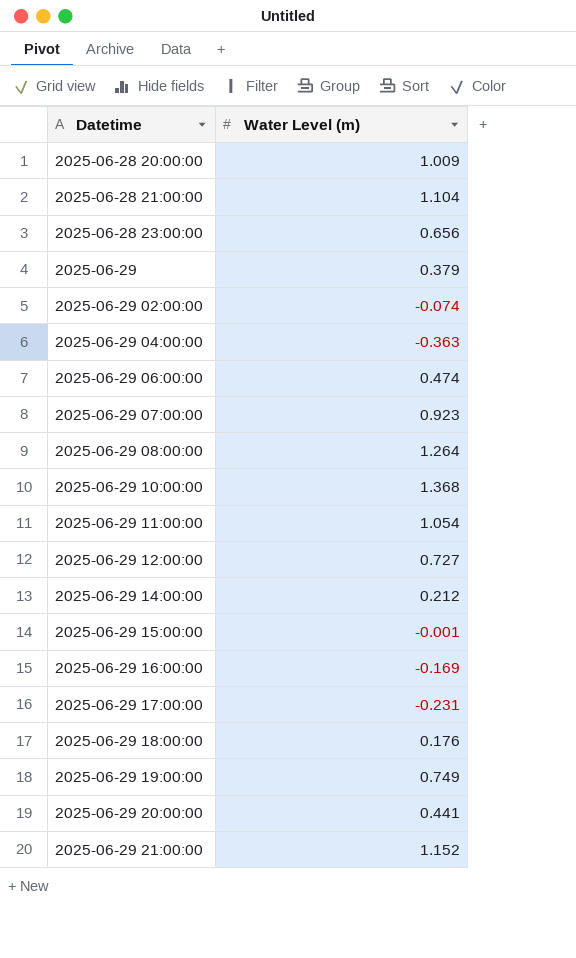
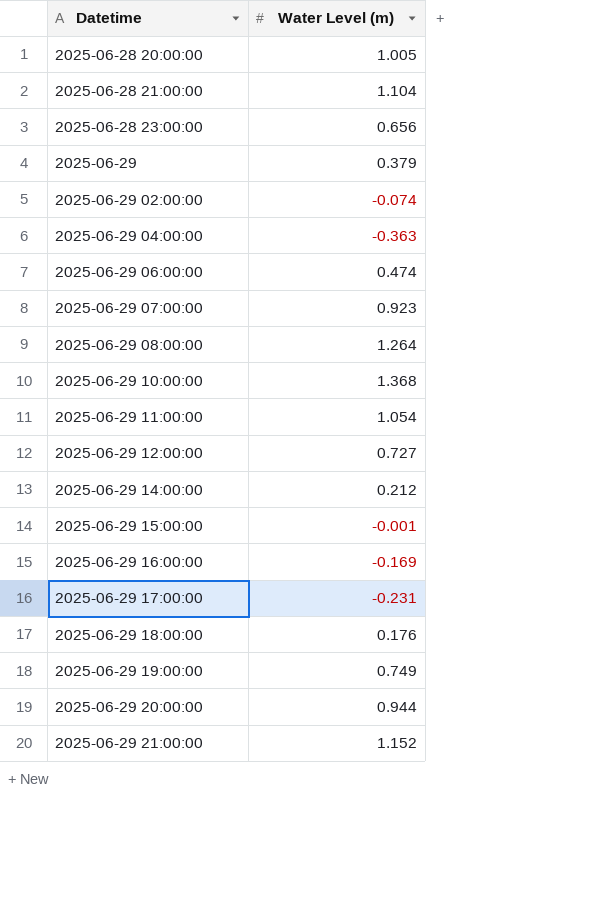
2025-06-28 20:00:00 | Water Level (m): 1.009 -> 1.005
2025-06-29 20:00:00 | Water Level (m): 0.441 -> 0.944

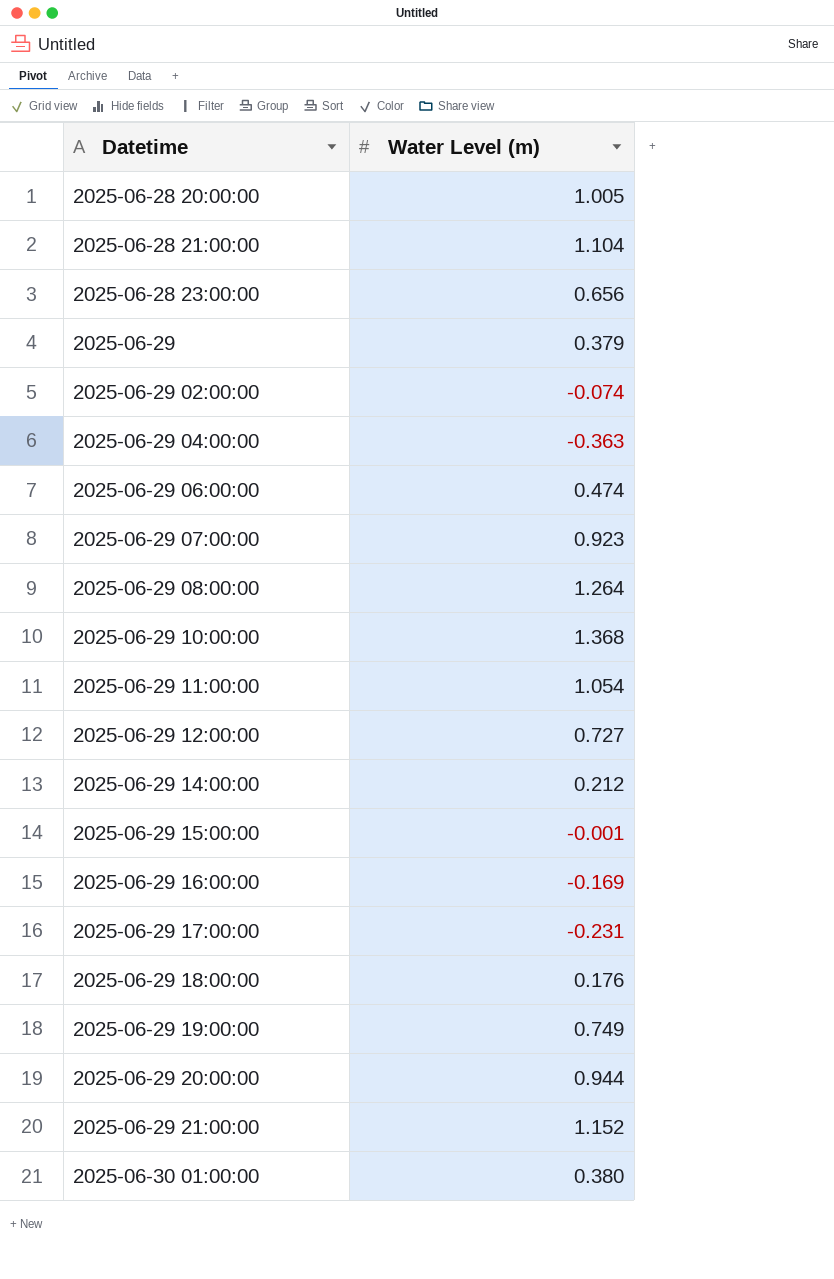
row 2025-06-30 01:00:00: none -> 0.380

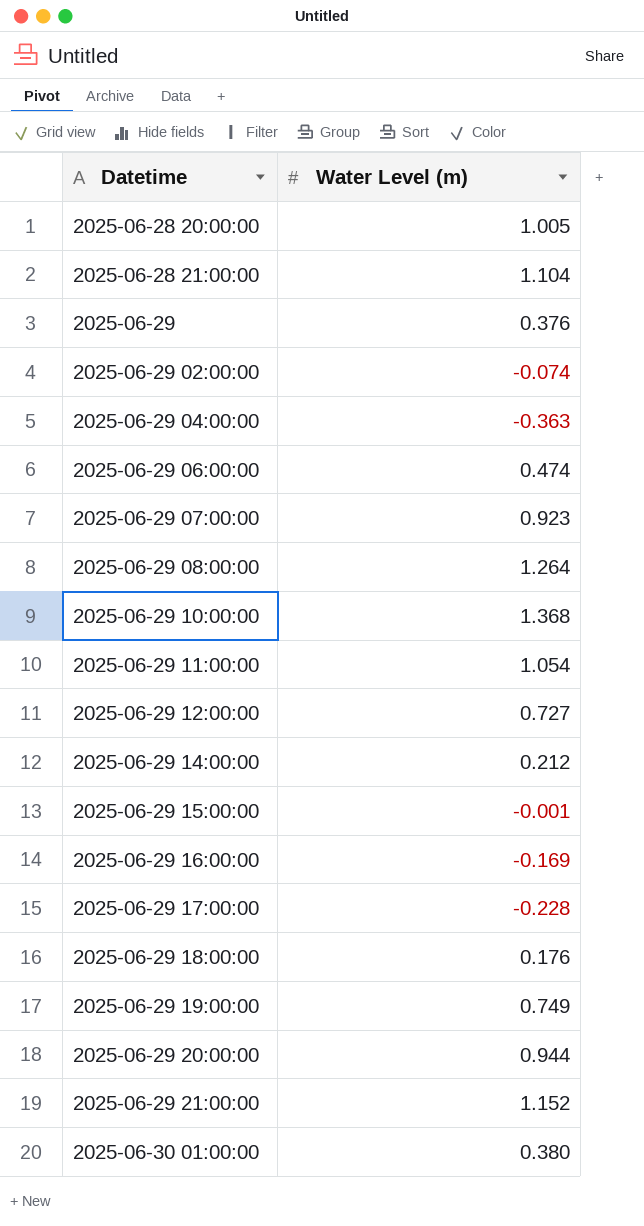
row 2025-06-28 23:00:00: 0.656 -> none
2025-06-29 | Water Level (m): 0.379 -> 0.376
2025-06-29 17:00:00 | Water Level (m): -0.231 -> -0.228

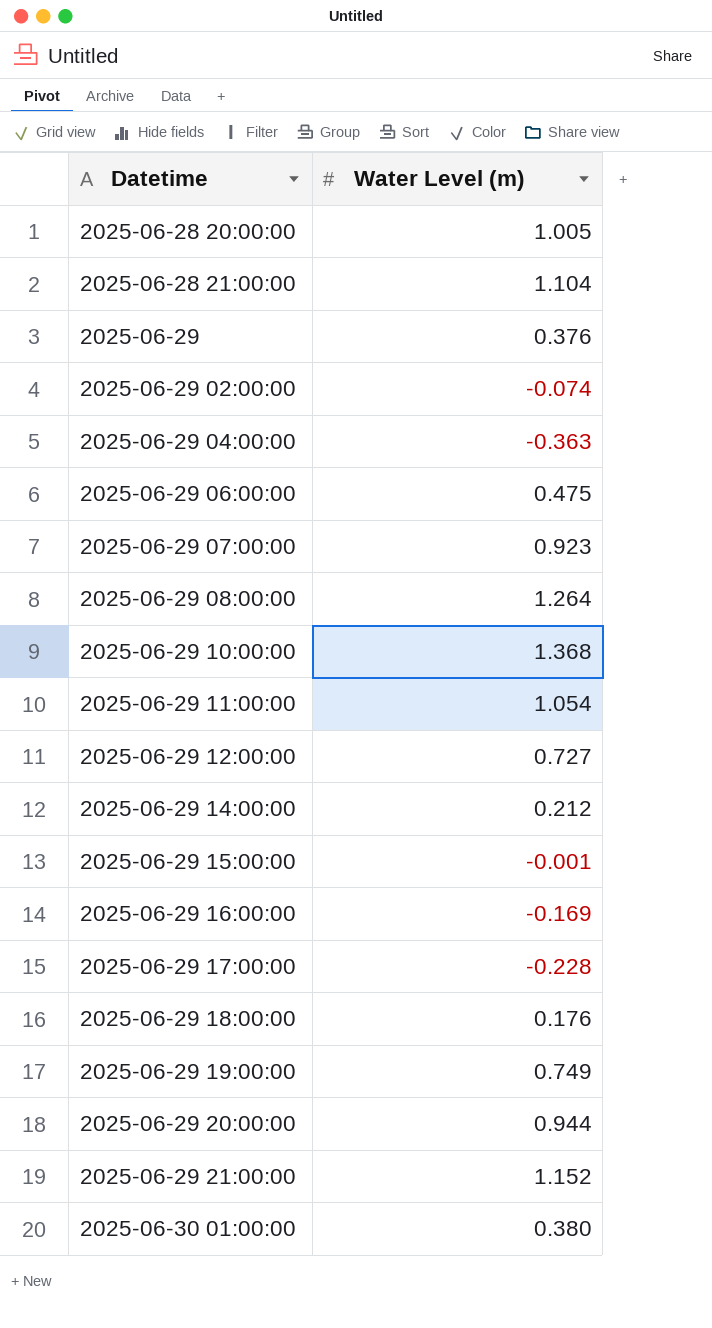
2025-06-29 06:00:00 | Water Level (m): 0.474 -> 0.475

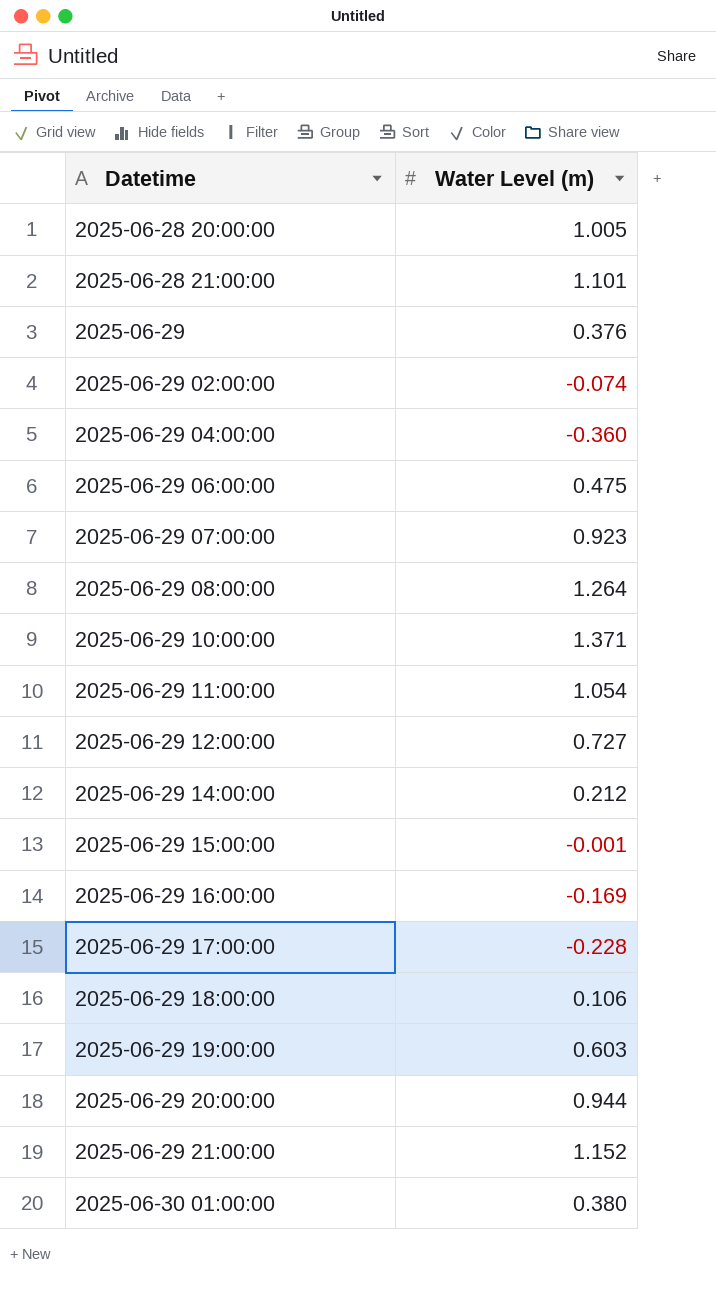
2025-06-28 21:00:00 | Water Level (m): 1.104 -> 1.101
2025-06-29 04:00:00 | Water Level (m): -0.363 -> -0.360
2025-06-29 10:00:00 | Water Level (m): 1.368 -> 1.371
2025-06-29 18:00:00 | Water Level (m): 0.176 -> 0.106
2025-06-29 19:00:00 | Water Level (m): 0.749 -> 0.603

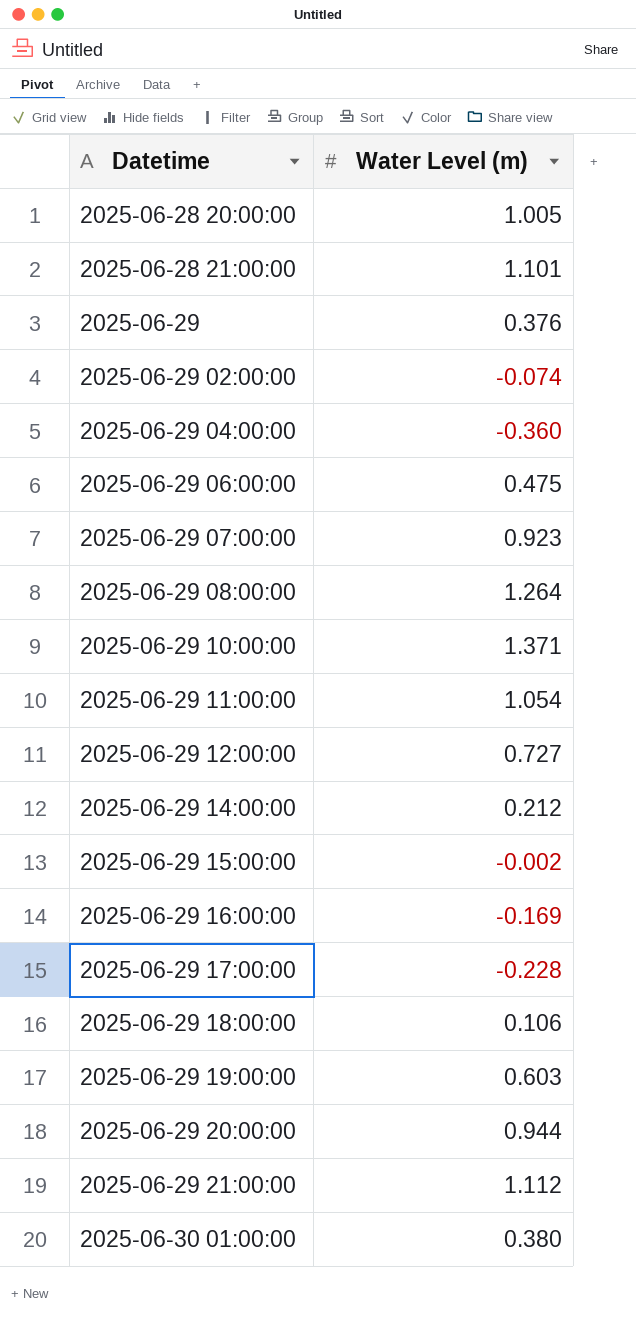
2025-06-29 15:00:00 | Water Level (m): -0.001 -> -0.002
2025-06-29 21:00:00 | Water Level (m): 1.152 -> 1.112

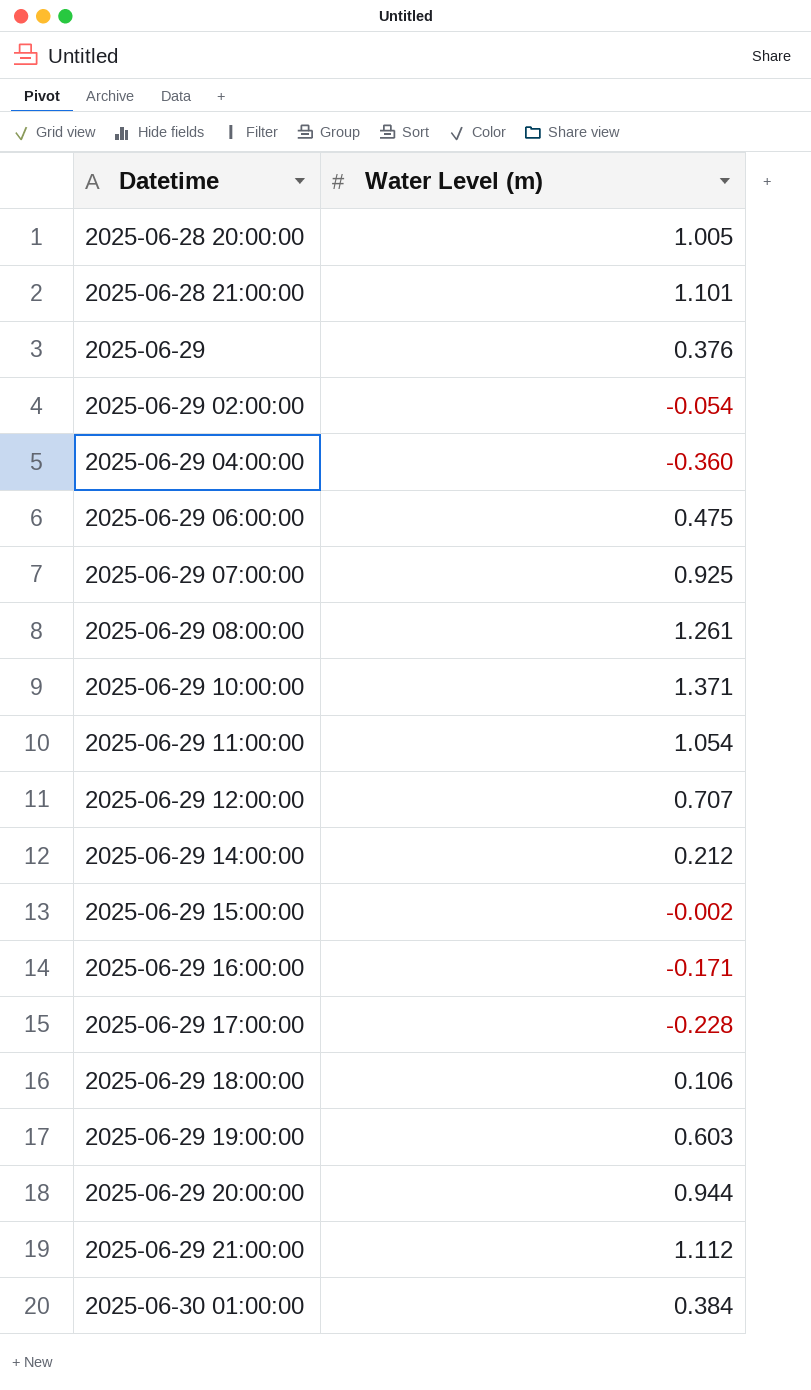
2025-06-29 02:00:00 | Water Level (m): -0.074 -> -0.054
2025-06-29 07:00:00 | Water Level (m): 0.923 -> 0.925
2025-06-29 08:00:00 | Water Level (m): 1.264 -> 1.261
2025-06-29 12:00:00 | Water Level (m): 0.727 -> 0.707
2025-06-29 16:00:00 | Water Level (m): -0.169 -> -0.171
2025-06-30 01:00:00 | Water Level (m): 0.380 -> 0.384

